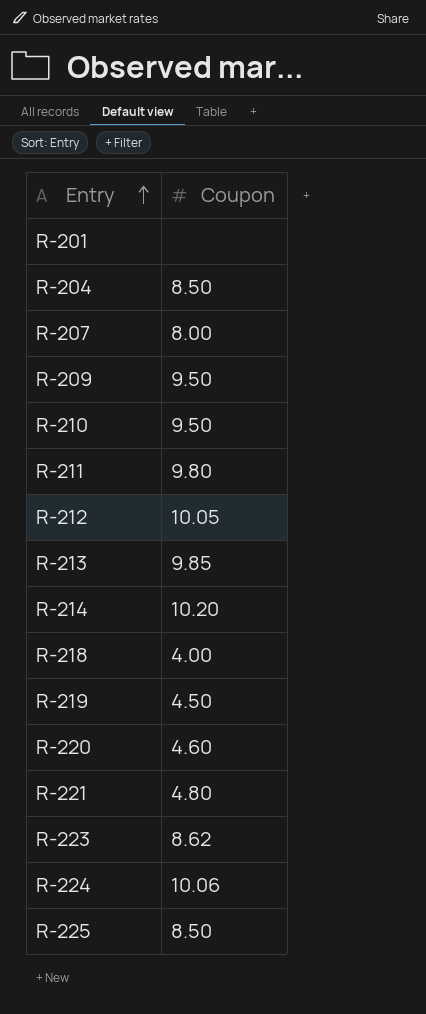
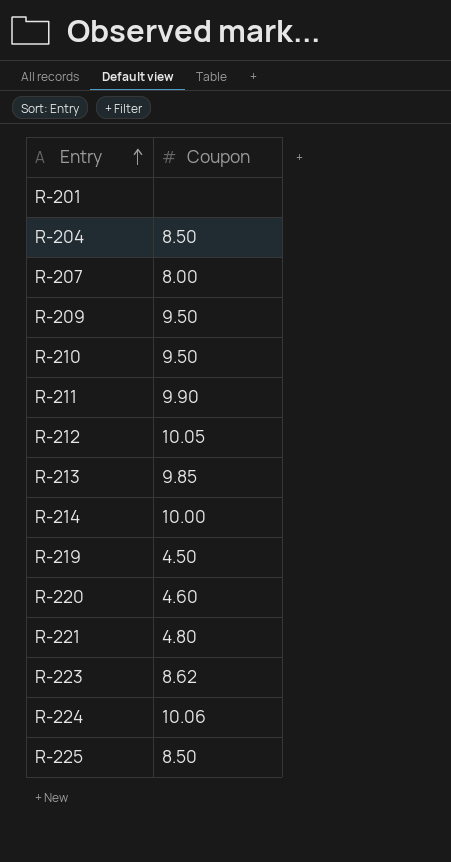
row R-218: 4.00 -> none
R-211 | Coupon: 9.80 -> 9.90
R-214 | Coupon: 10.20 -> 10.00

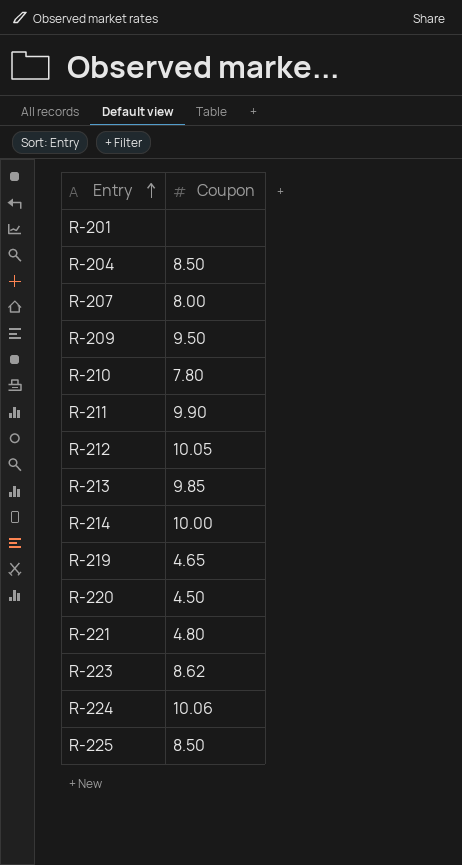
R-210 | Coupon: 9.50 -> 7.80
R-219 | Coupon: 4.50 -> 4.65
R-220 | Coupon: 4.60 -> 4.50

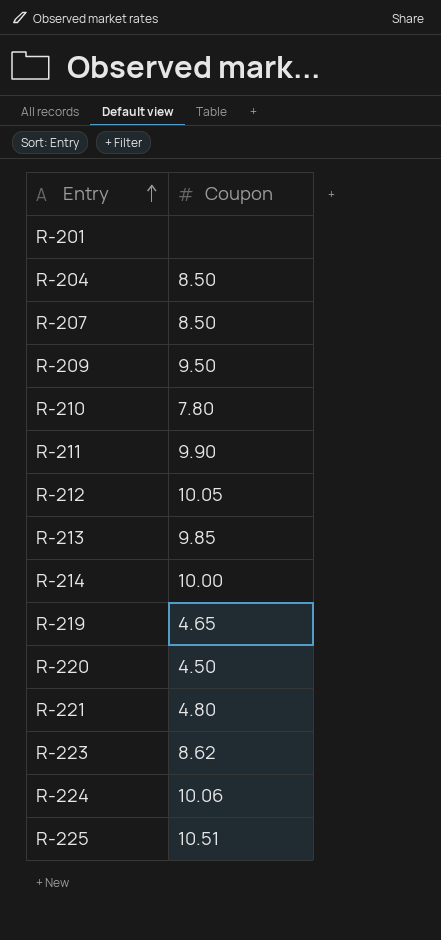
R-207 | Coupon: 8.00 -> 8.50
R-225 | Coupon: 8.50 -> 10.51

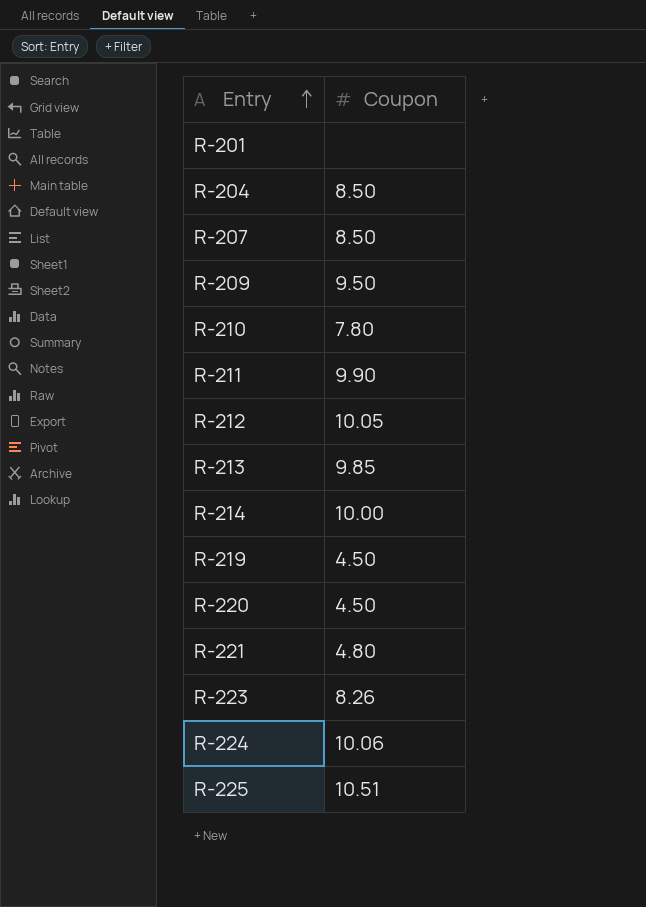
R-219 | Coupon: 4.65 -> 4.50
R-223 | Coupon: 8.62 -> 8.26

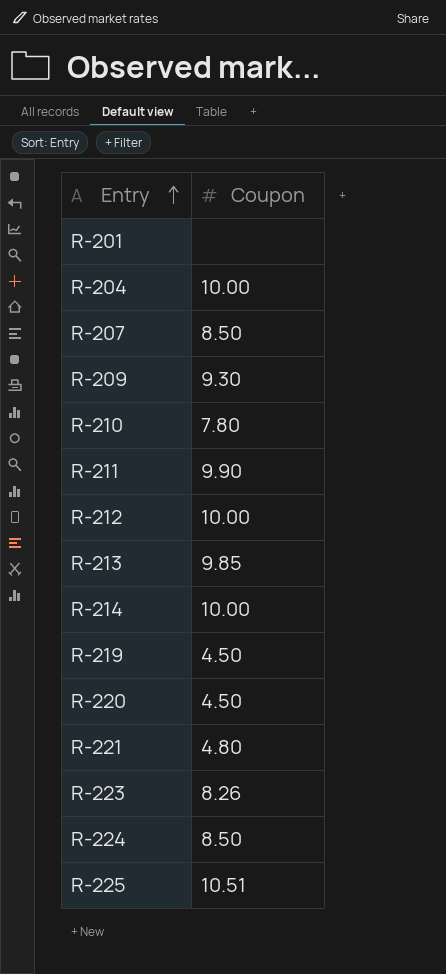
R-204 | Coupon: 8.50 -> 10.00
R-209 | Coupon: 9.50 -> 9.30
R-212 | Coupon: 10.05 -> 10.00
R-224 | Coupon: 10.06 -> 8.50

